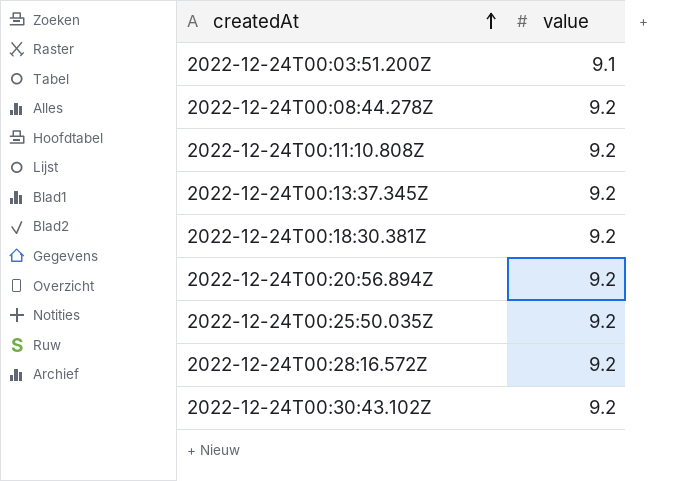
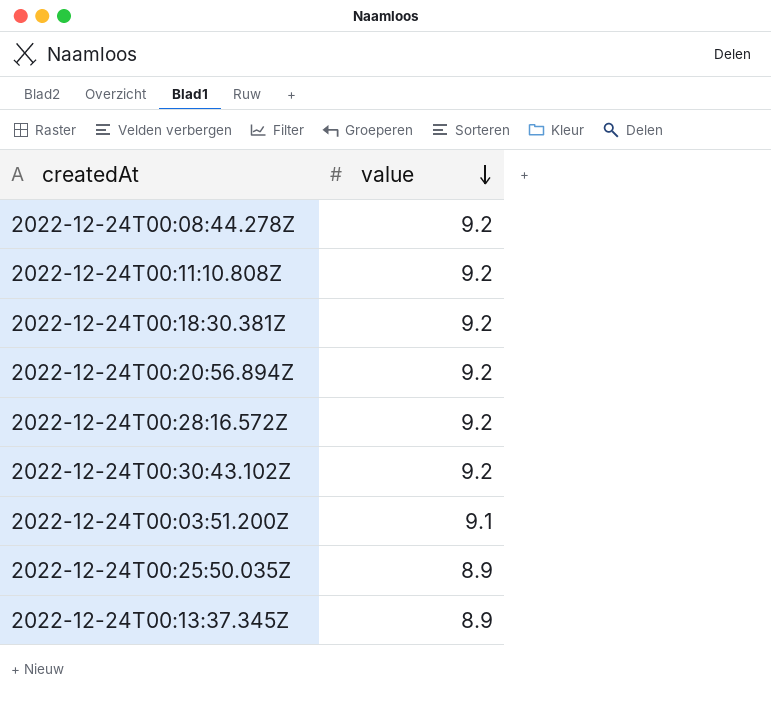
row order: createdAt ascending -> value descending
2022-12-24T00:25:50.035Z | value: 9.2 -> 8.9
2022-12-24T00:13:37.345Z | value: 9.2 -> 8.9

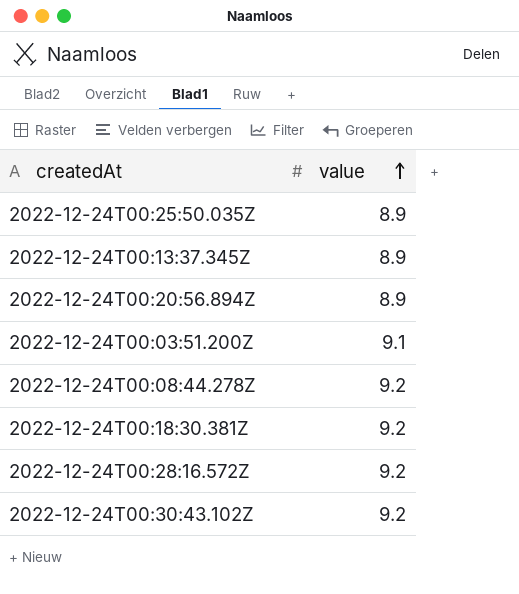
row order: value descending -> value ascending
row 2022-12-24T00:11:10.808Z: 9.2 -> none
2022-12-24T00:20:56.894Z | value: 9.2 -> 8.9

